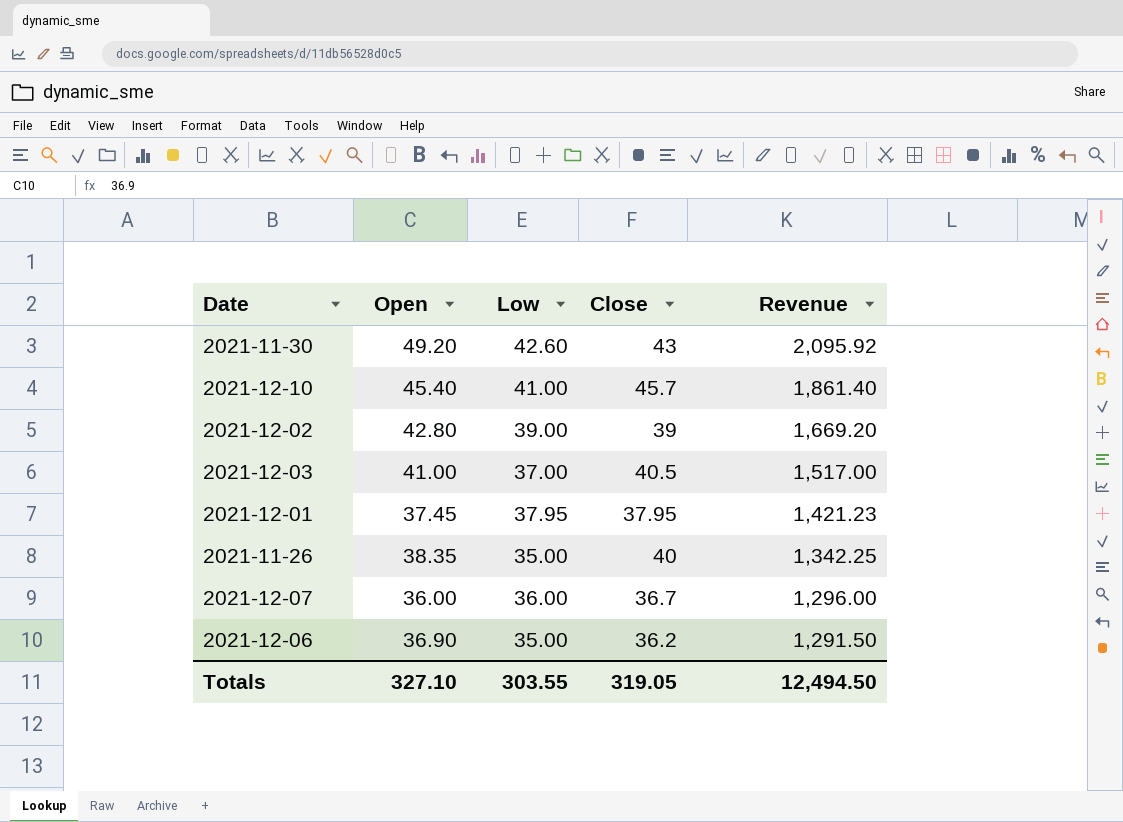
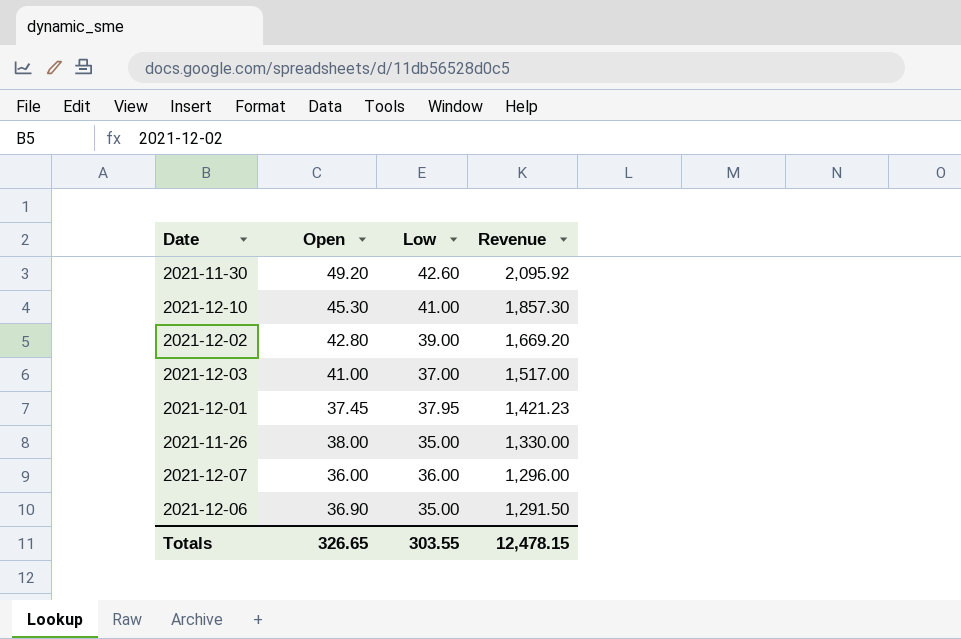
column Close | position: 4 -> none
2021-12-10 | Open: 45.40 -> 45.30
2021-12-10 | Revenue: 1,861.40 -> 1,857.30
2021-11-26 | Open: 38.35 -> 38.00
2021-11-26 | Revenue: 1,342.25 -> 1,330.00
Totals | Open: 327.10 -> 326.65
Totals | Revenue: 12,494.50 -> 12,478.15

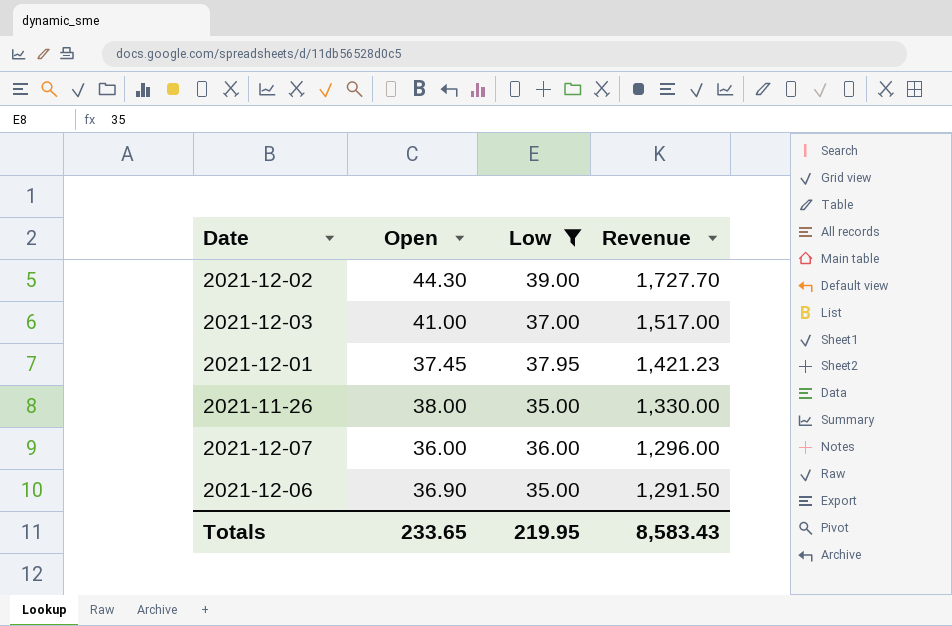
filter: none -> Low <= 39.00
2021-12-02 | Open: 42.80 -> 44.30
2021-12-02 | Revenue: 1,669.20 -> 1,727.70
Totals | Open: 326.65 -> 233.65
Totals | Low: 303.55 -> 219.95
Totals | Revenue: 12,478.15 -> 8,583.43

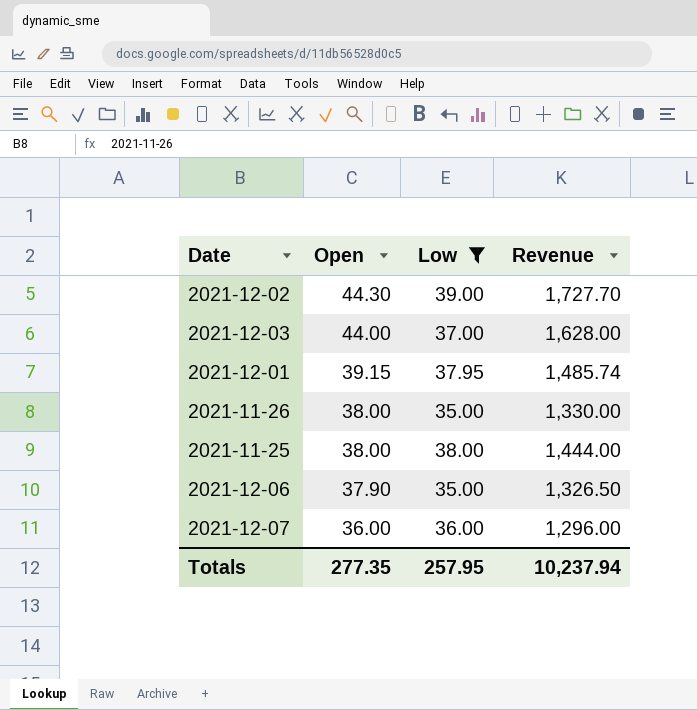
row order: Revenue descending -> Open descending
2021-12-03 | Open: 41.00 -> 44.00
2021-12-03 | Revenue: 1,517.00 -> 1,628.00
2021-12-01 | Open: 37.45 -> 39.15
2021-12-01 | Revenue: 1,421.23 -> 1,485.74
row 2021-11-25: none -> 38.00 | 38.00 | 1,444.00
2021-12-06 | Open: 36.90 -> 37.90
2021-12-06 | Revenue: 1,291.50 -> 1,326.50
Totals | Open: 233.65 -> 277.35
Totals | Low: 219.95 -> 257.95
Totals | Revenue: 8,583.43 -> 10,237.94

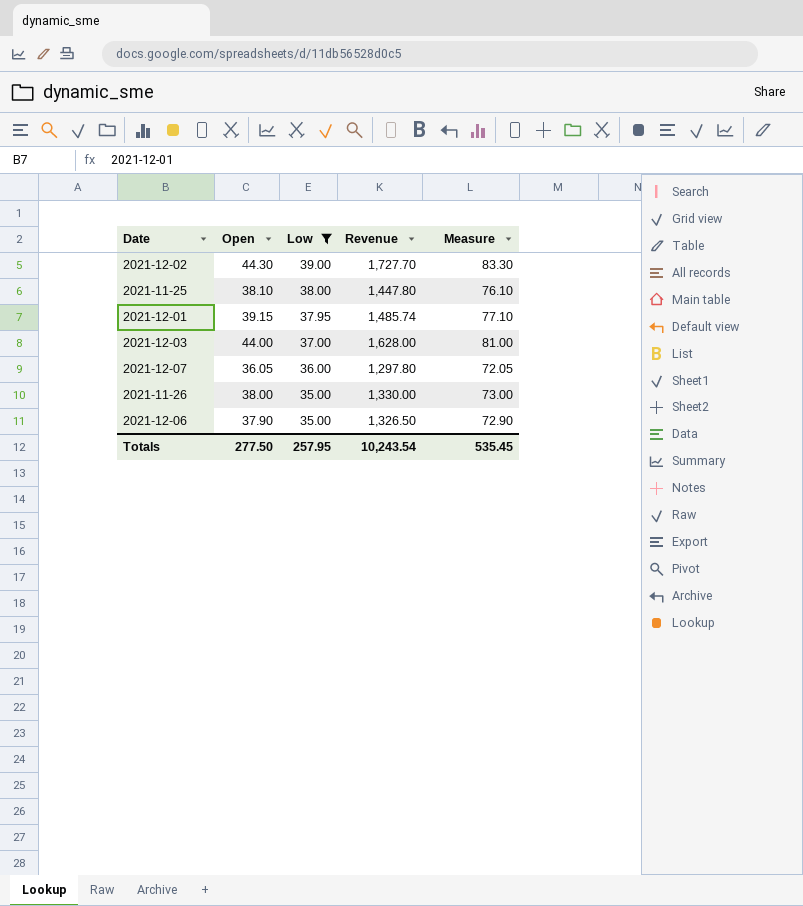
row order: Open descending -> Low descending
column Measure | formula: none -> [Open] + [Low]
2021-11-25 | Open: 38.00 -> 38.10
2021-11-25 | Revenue: 1,444.00 -> 1,447.80
2021-12-07 | Open: 36.00 -> 36.05
2021-12-07 | Revenue: 1,296.00 -> 1,297.80
Totals | Open: 277.35 -> 277.50
Totals | Revenue: 10,237.94 -> 10,243.54

